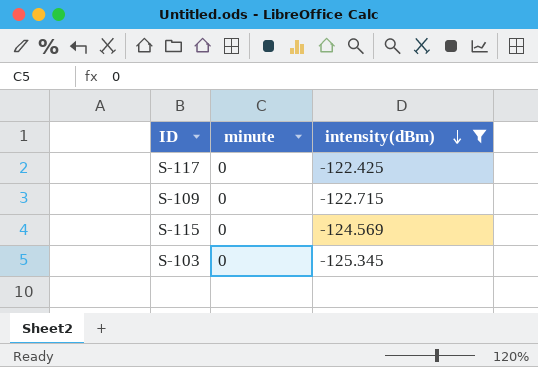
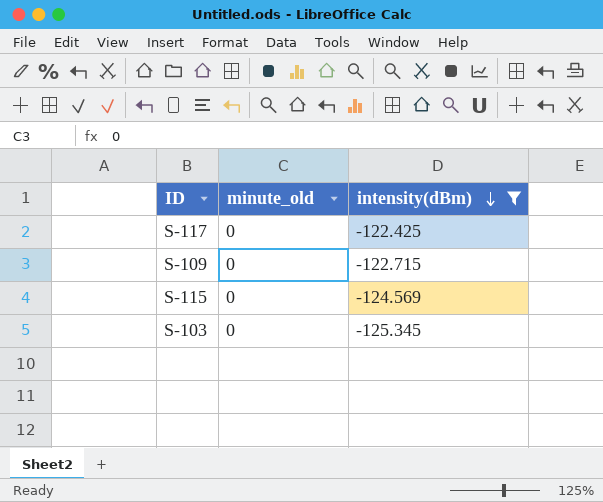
column name: minute -> minute_old

